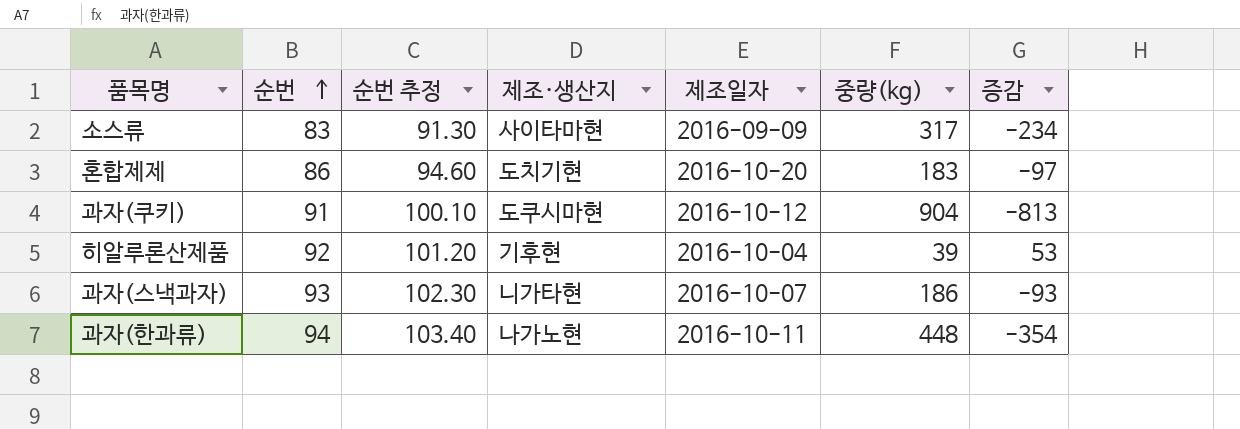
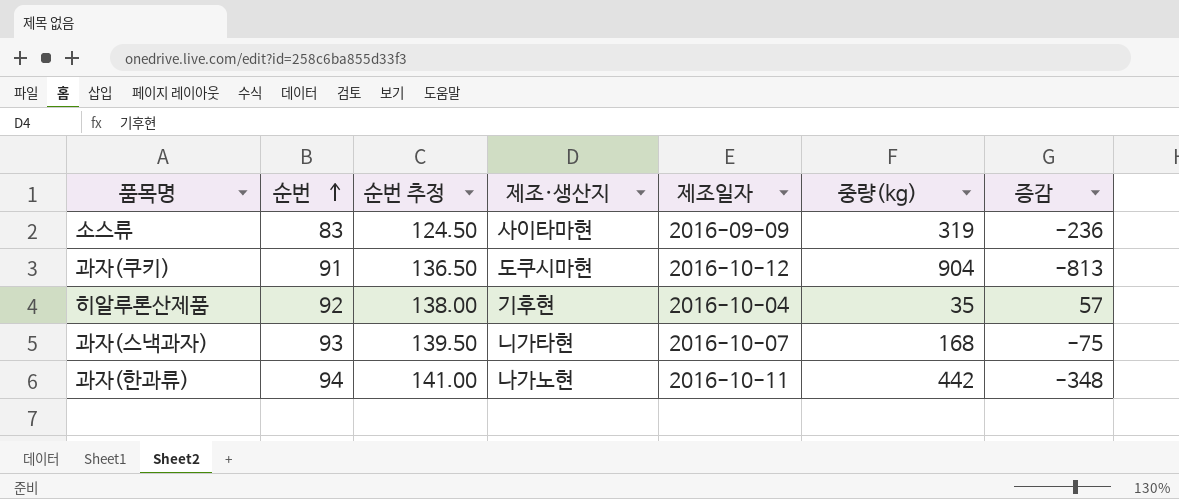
column 순번 추정 | formula: [순번] * 1.1 -> [순번] * 1.5
row 혼합제제: 86 | 94.60 | 도치기현 | 2016-10-20 | 183 | -97 -> none
소스류 | 중량(kg): 317 -> 319
소스류 | 증감: -234 -> -236
히알루론산제품 | 중량(kg): 39 -> 35
히알루론산제품 | 증감: 53 -> 57
과자(스낵과자) | 중량(kg): 186 -> 168
과자(스낵과자) | 증감: -93 -> -75
과자(한과류) | 중량(kg): 448 -> 442
과자(한과류) | 증감: -354 -> -348

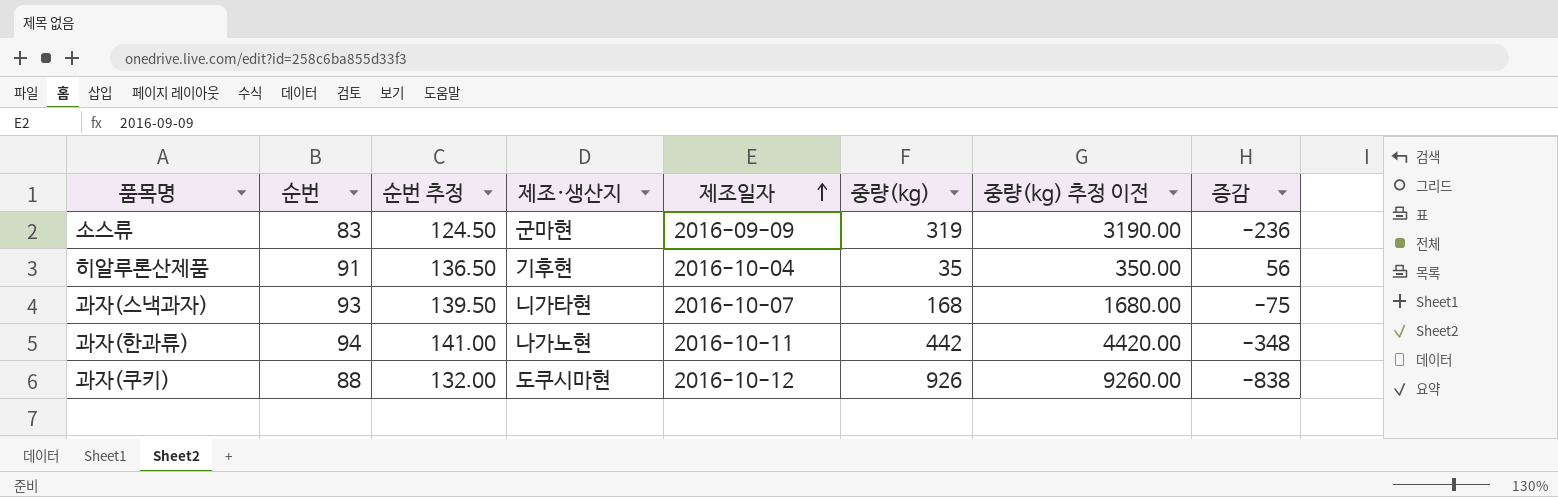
row order: 순번 ascending -> 제조일자 ascending
column 중량(kg) 추정 이전 | formula: none -> [중량(kg)] * 10
소스류 | 제조·생산지: 사이타마현 -> 군마현
히알루론산제품 | 순번: 92 -> 91
히알루론산제품 | 순번 추정: 138.00 -> 136.50
히알루론산제품 | 증감: 57 -> 56
과자(쿠키) | 순번: 91 -> 88
과자(쿠키) | 순번 추정: 136.50 -> 132.00
과자(쿠키) | 중량(kg): 904 -> 926
과자(쿠키) | 증감: -813 -> -838

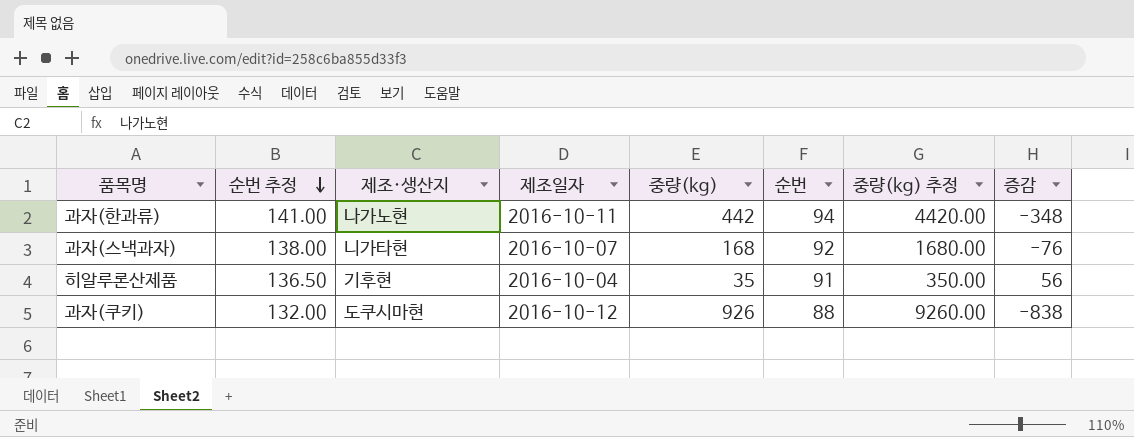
row order: 제조일자 ascending -> 순번 추정 descending
column 순번 | position: 2 -> 6
column name: 중량(kg) 추정 이전 -> 중량(kg) 추정
row 소스류: 83 | 124.50 | 군마현 | 2016-09-09 | 319 | 3190.00 | -236 -> none
과자(스낵과자) | 순번 추정: 139.50 -> 138.00
과자(스낵과자) | 순번: 93 -> 92
과자(스낵과자) | 증감: -75 -> -76

